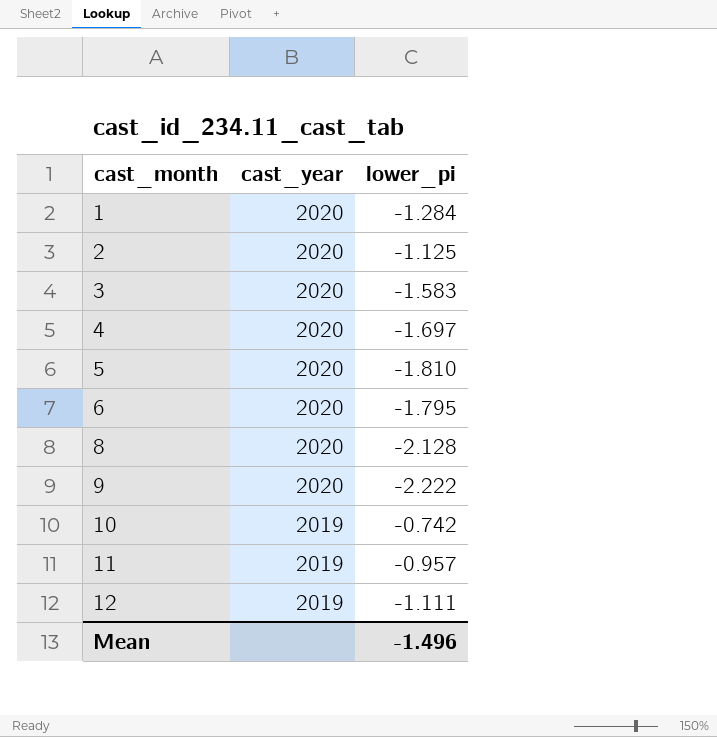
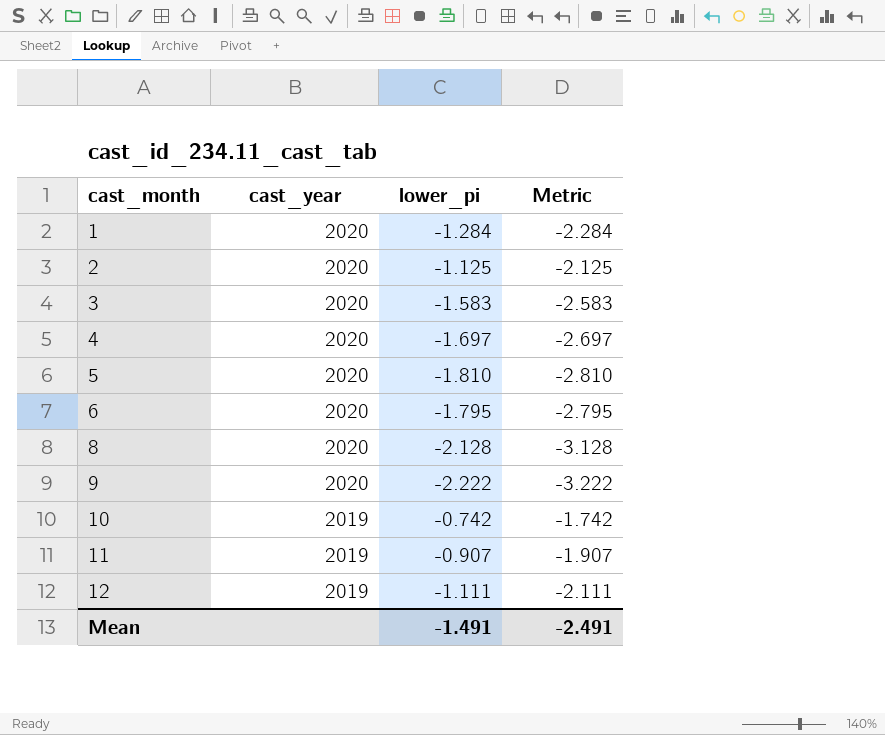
column Metric | formula: none -> [lower_pi] - 1
11 | lower_pi: -0.957 -> -0.907
Mean | lower_pi: -1.496 -> -1.491

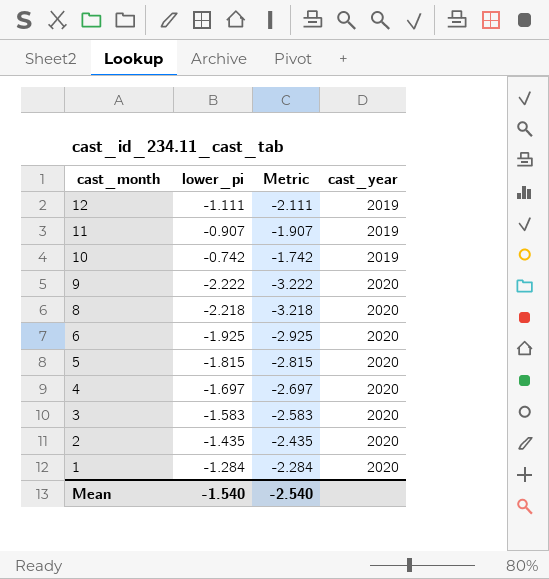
row order: cast_month ascending -> cast_month descending
column cast_year | position: 2 -> 4
8 | lower_pi: -2.128 -> -2.218
8 | Metric: -3.128 -> -3.218
6 | lower_pi: -1.795 -> -1.925
6 | Metric: -2.795 -> -2.925
5 | lower_pi: -1.810 -> -1.815
5 | Metric: -2.810 -> -2.815
2 | lower_pi: -1.125 -> -1.435
2 | Metric: -2.125 -> -2.435
Mean | lower_pi: -1.491 -> -1.540
Mean | Metric: -2.491 -> -2.540

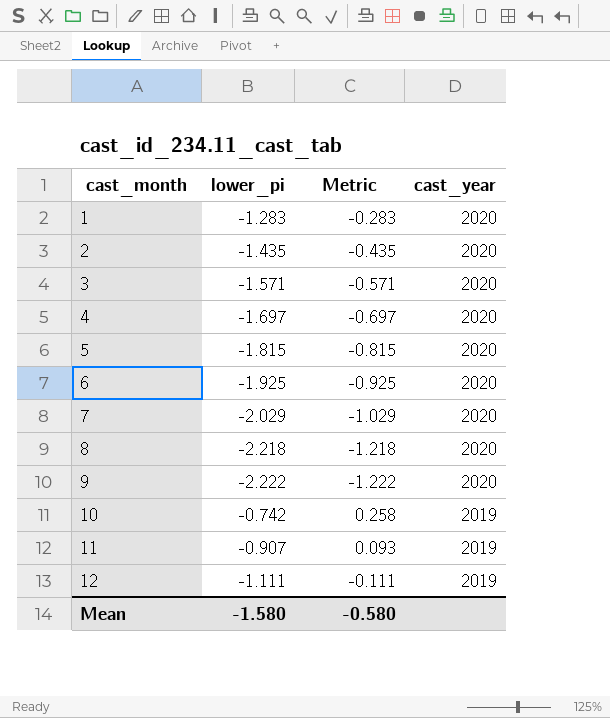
row order: cast_month descending -> cast_month ascending
column Metric | formula: [lower_pi] - 1 -> [lower_pi] + 1
1 | lower_pi: -1.284 -> -1.283
3 | lower_pi: -1.583 -> -1.571
row 7: none -> -2.029 | -1.029 | 2020
Mean | lower_pi: -1.540 -> -1.580
Mean | Metric: -2.540 -> -0.580

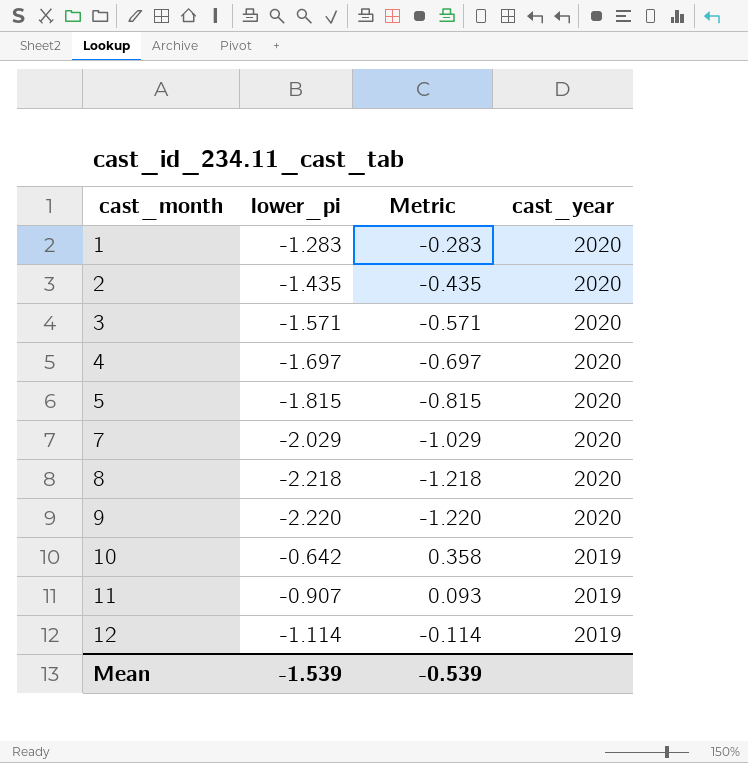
row 6: -1.925 | -0.925 | 2020 -> none
9 | lower_pi: -2.222 -> -2.220
9 | Metric: -1.222 -> -1.220
10 | lower_pi: -0.742 -> -0.642
10 | Metric: 0.258 -> 0.358
12 | lower_pi: -1.111 -> -1.114
12 | Metric: -0.111 -> -0.114
Mean | lower_pi: -1.580 -> -1.539
Mean | Metric: -0.580 -> -0.539

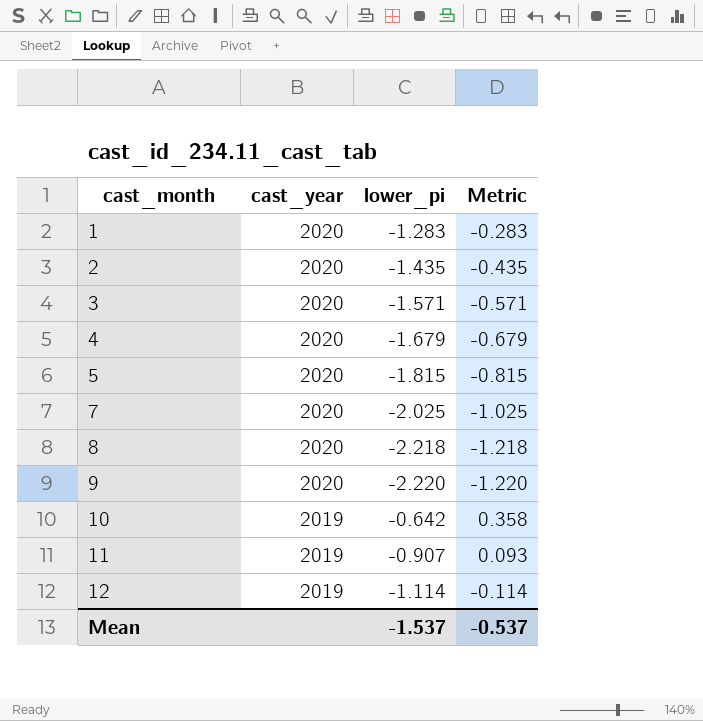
column cast_year | position: 4 -> 2
4 | lower_pi: -1.697 -> -1.679
4 | Metric: -0.697 -> -0.679
7 | lower_pi: -2.029 -> -2.025
7 | Metric: -1.029 -> -1.025
Mean | lower_pi: -1.539 -> -1.537
Mean | Metric: -0.539 -> -0.537

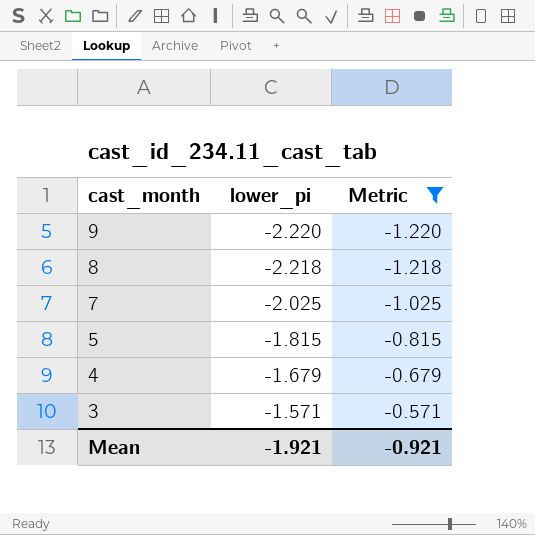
filter: none -> Metric <= -0.571
row order: cast_month ascending -> cast_month descending
column cast_year | position: 2 -> none
Mean | lower_pi: -1.537 -> -1.921
Mean | Metric: -0.537 -> -0.921

